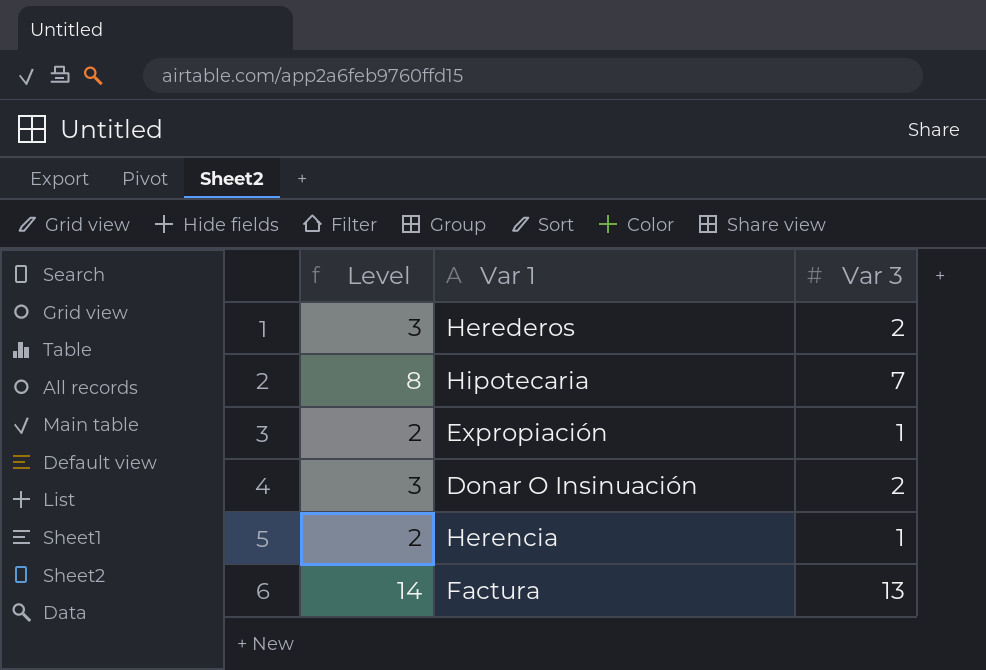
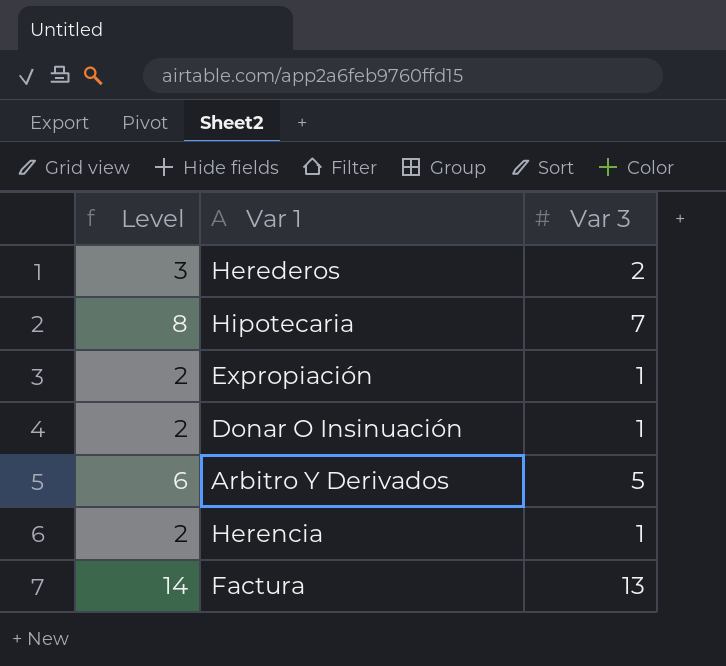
Donar O Insinuación | Level: 3 -> 2
Donar O Insinuación | Var 3: 2 -> 1
row Arbitro Y Derivados: none -> 6 | 5

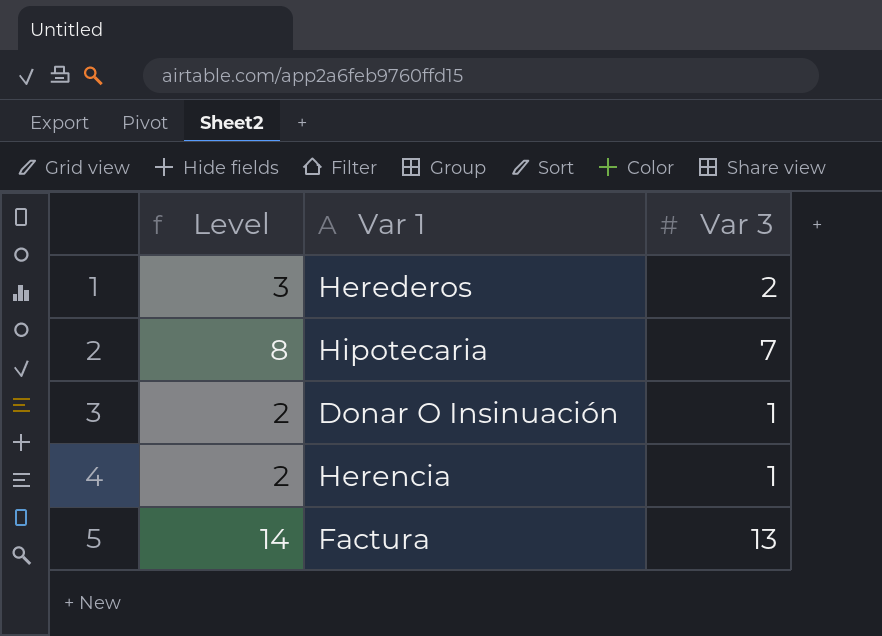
row Expropiación: 2 | 1 -> none
row Arbitro Y Derivados: 6 | 5 -> none

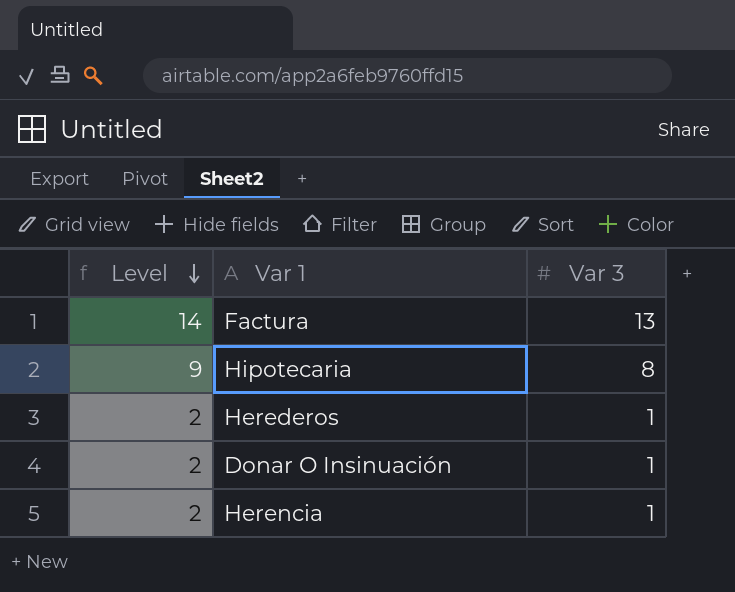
row order: none -> Level descending
Hipotecaria | Level: 8 -> 9
Hipotecaria | Var 3: 7 -> 8
Herederos | Level: 3 -> 2
Herederos | Var 3: 2 -> 1

